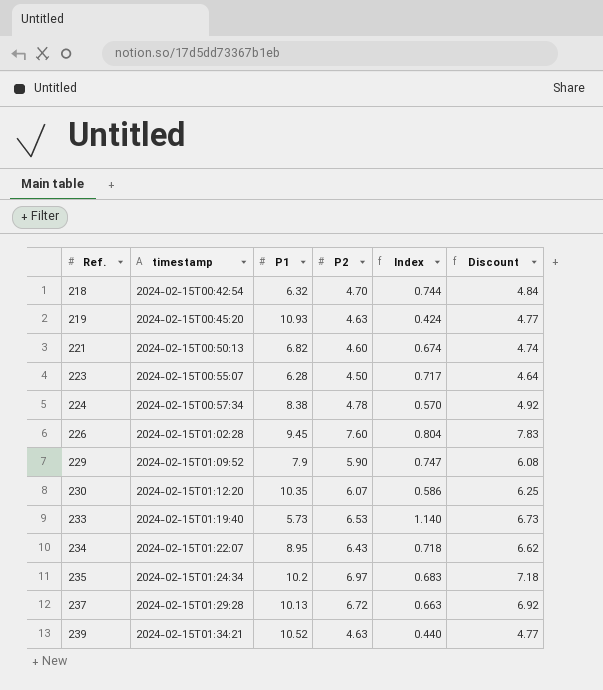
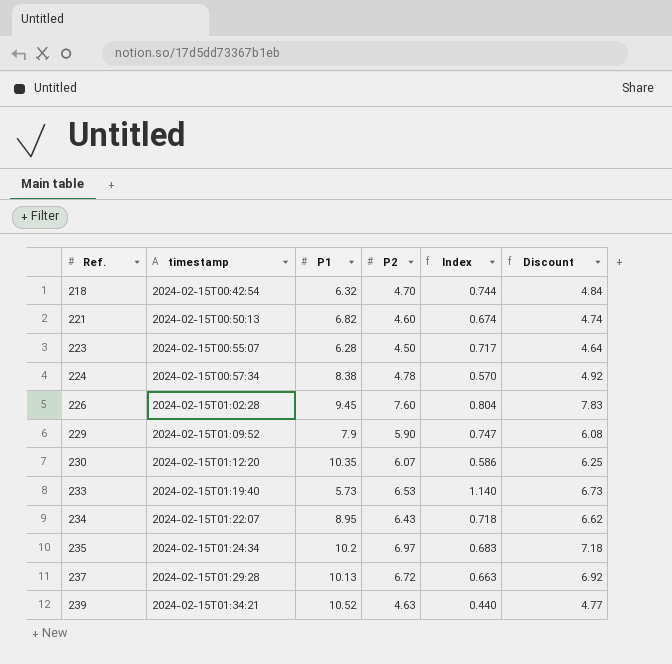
row 219: 2024-02-15T00:45:20 | 10.93 | 4.63 | 0.424 | 4.77 -> none

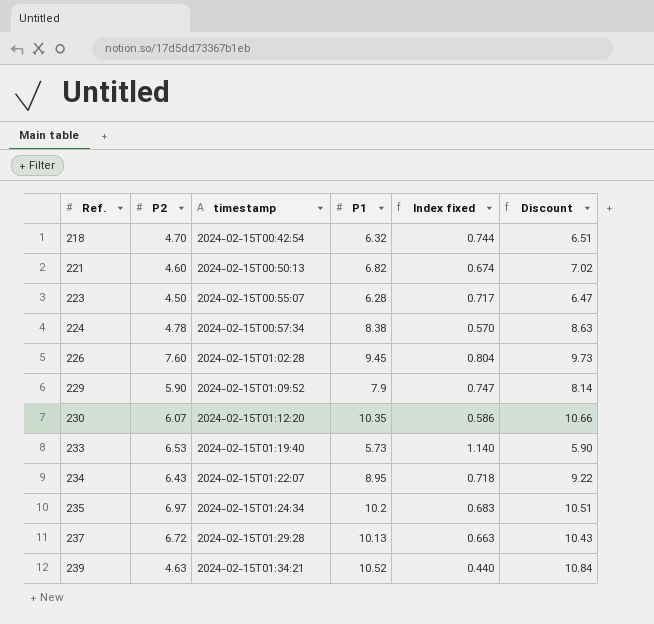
column P2 | position: 4 -> 2
column name: Index -> Index fixed
column Discount | formula: [P2] * 1.03 -> [P1] * 1.03

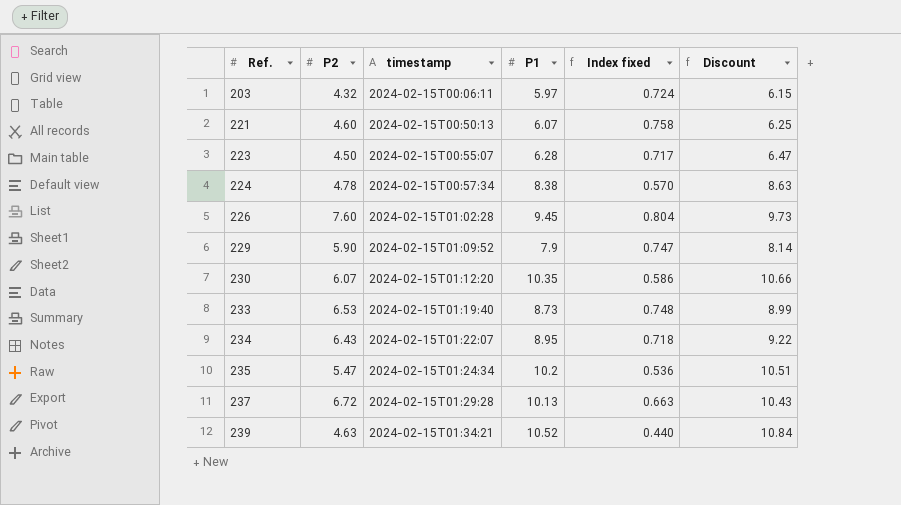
row 218: 4.70 | 2024-02-15T00:42:54 | 6.32 | 0.744 | 6.51 -> none
row 203: none -> 4.32 | 2024-02-15T00:06:11 | 5.97 | 0.724 | 6.15
221 | P1: 6.82 -> 6.07
221 | Index fixed: 0.674 -> 0.758
221 | Discount: 7.02 -> 6.25
233 | P1: 5.73 -> 8.73
233 | Index fixed: 1.140 -> 0.748
233 | Discount: 5.90 -> 8.99
235 | P2: 6.97 -> 5.47
235 | Index fixed: 0.683 -> 0.536

